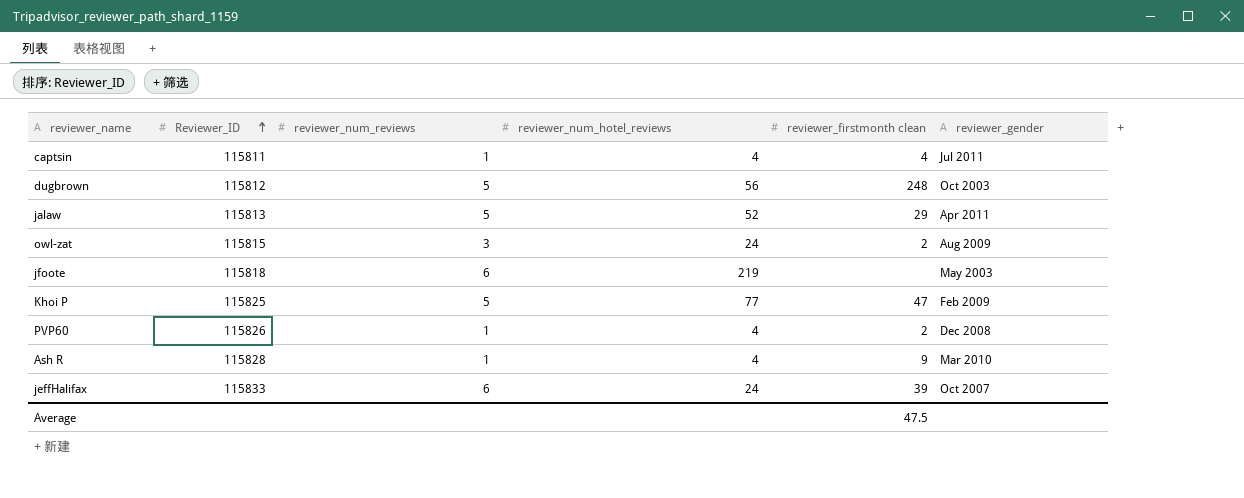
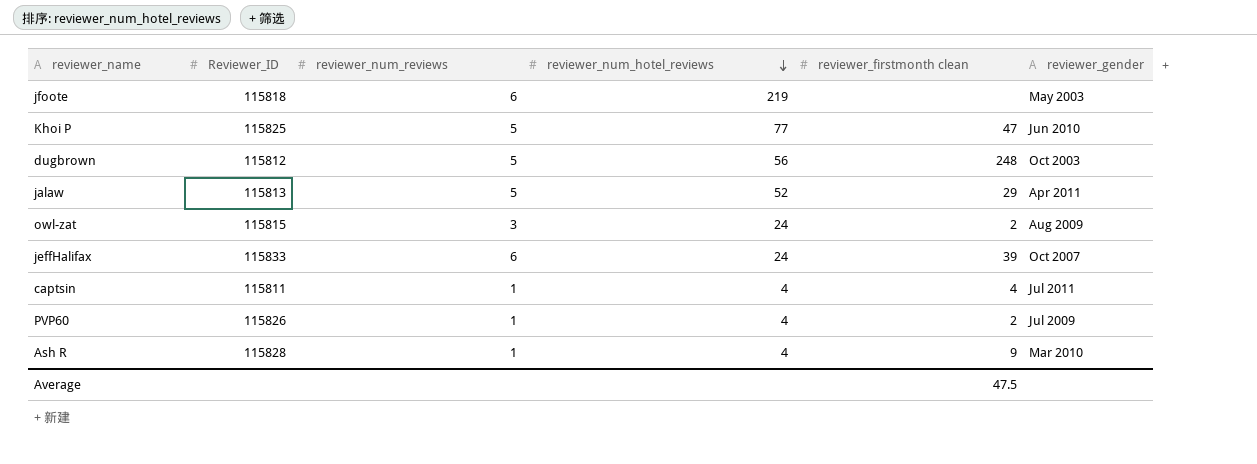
row order: Reviewer_ID ascending -> reviewer_num_hotel_reviews descending
Khoi P | reviewer_gender: Feb 2009 -> Jun 2010
PVP60 | reviewer_gender: Dec 2008 -> Jul 2009

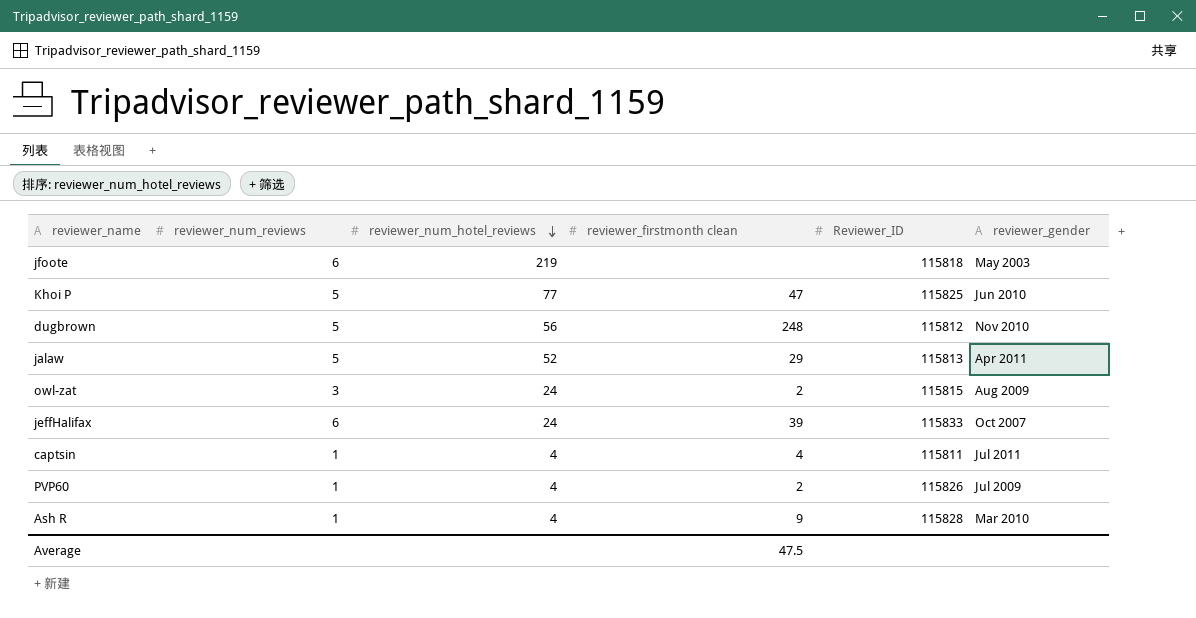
column Reviewer_ID | position: 2 -> 5
dugbrown | reviewer_gender: Oct 2003 -> Nov 2010

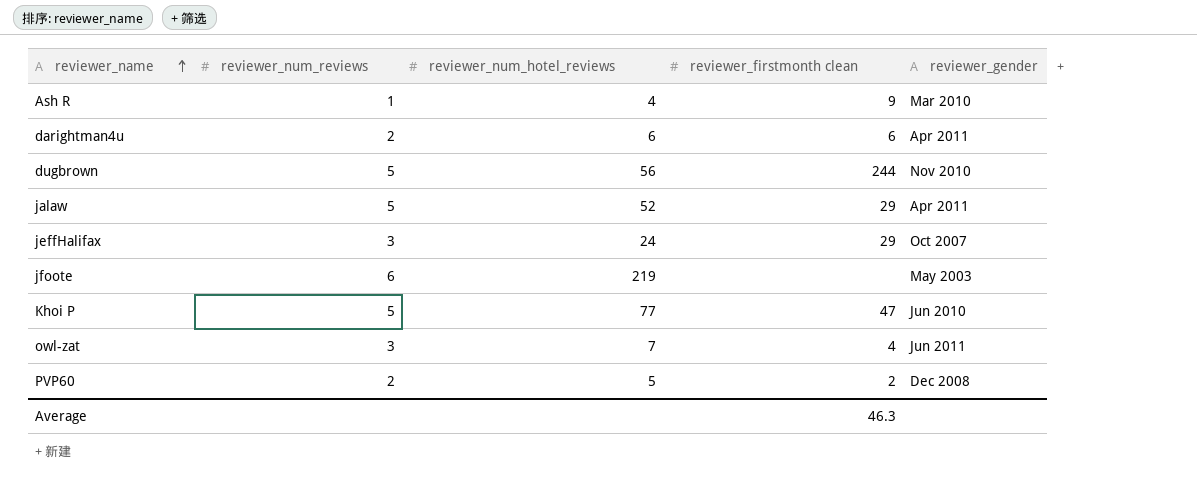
row order: reviewer_num_hotel_reviews descending -> reviewer_name ascending
column Reviewer_ID | position: 5 -> none
row captsin: 1 | 4 | 4 | 115811 | Jul 2011 -> none
row darightman4u: none -> 2 | 6 | 6 | Apr 2011
dugbrown | reviewer_firstmonth clean: 248 -> 244
jeffHalifax | reviewer_num_reviews: 6 -> 3
jeffHalifax | reviewer_firstmonth clean: 39 -> 29
owl-zat | reviewer_num_hotel_reviews: 24 -> 7
owl-zat | reviewer_firstmonth clean: 2 -> 4
owl-zat | reviewer_gender: Aug 2009 -> Jun 2011
PVP60 | reviewer_num_reviews: 1 -> 2
PVP60 | reviewer_num_hotel_reviews: 4 -> 5
PVP60 | reviewer_gender: Jul 2009 -> Dec 2008
Average | reviewer_firstmonth clean: 47.5 -> 46.3

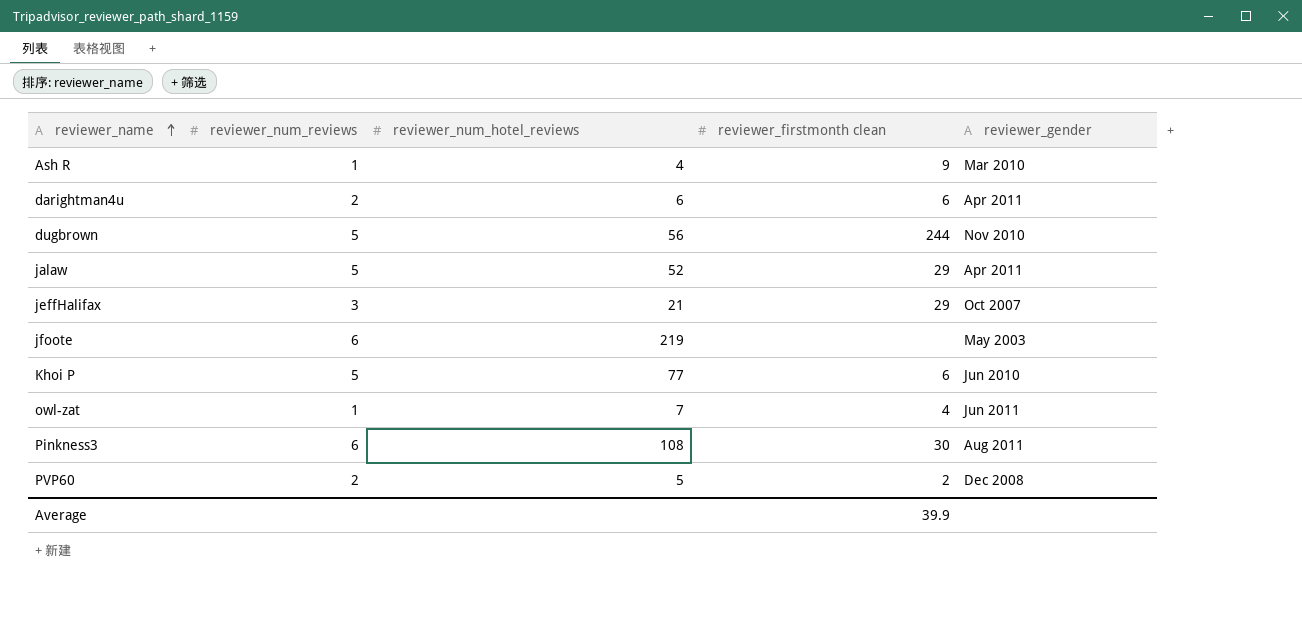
jeffHalifax | reviewer_num_hotel_reviews: 24 -> 21
Khoi P | reviewer_firstmonth clean: 47 -> 6
owl-zat | reviewer_num_reviews: 3 -> 1
row Pinkness3: none -> 6 | 108 | 30 | Aug 2011
Average | reviewer_firstmonth clean: 46.3 -> 39.9

